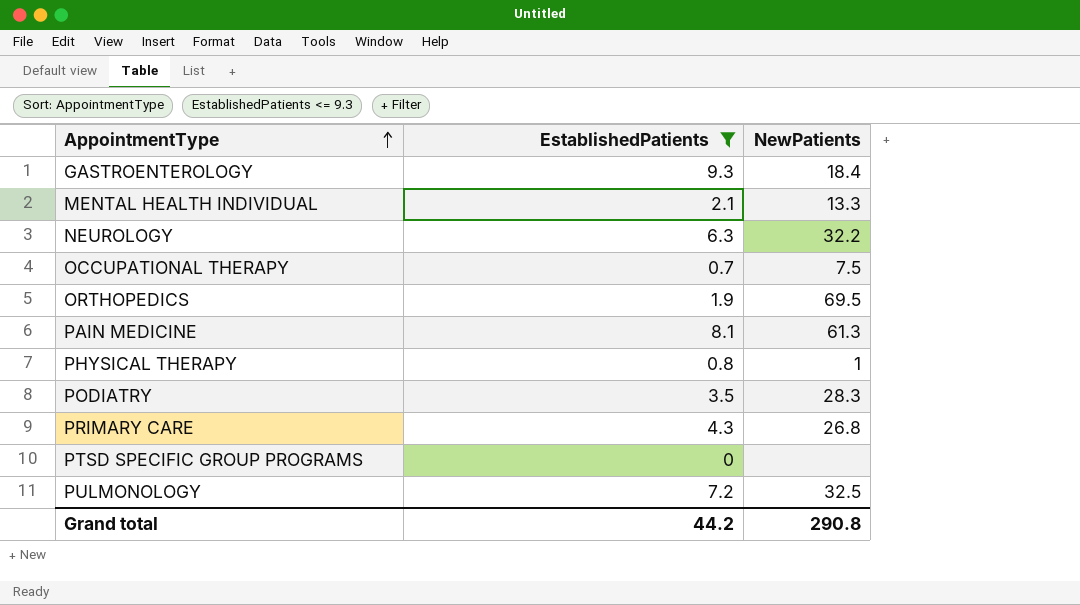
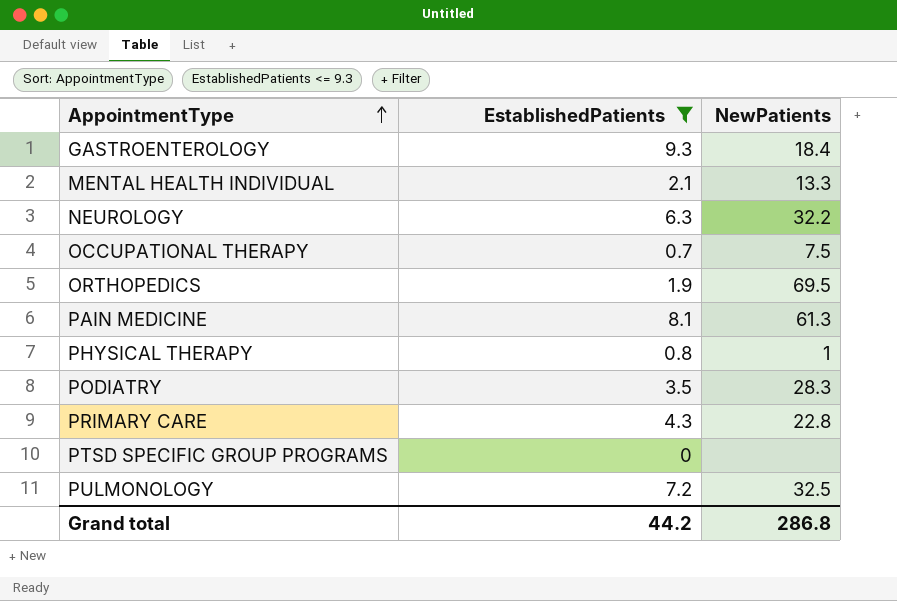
PRIMARY CARE | NewPatients: 26.8 -> 22.8
Grand total | NewPatients: 290.8 -> 286.8

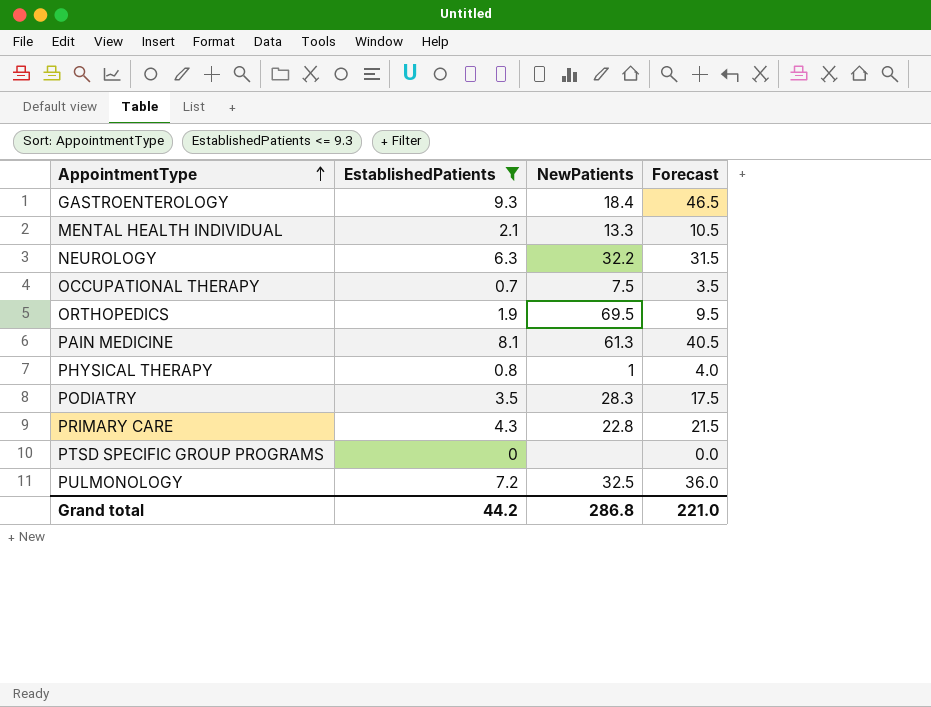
column Forecast | formula: none -> [EstablishedPatients] * 5

